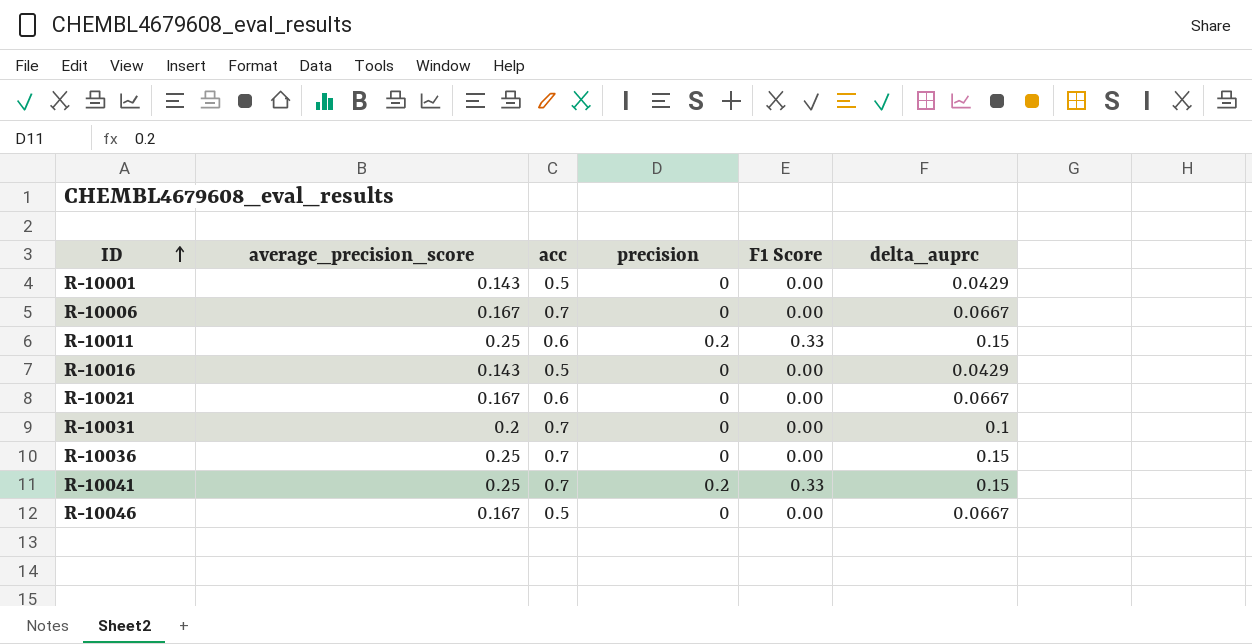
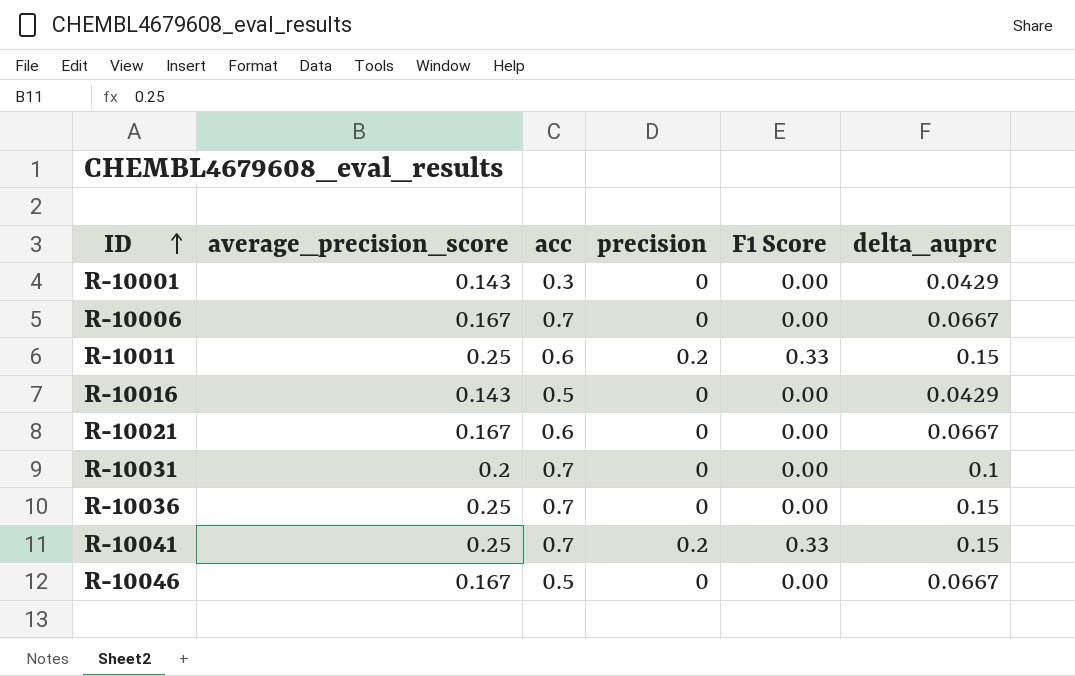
R-10001 | acc: 0.5 -> 0.3

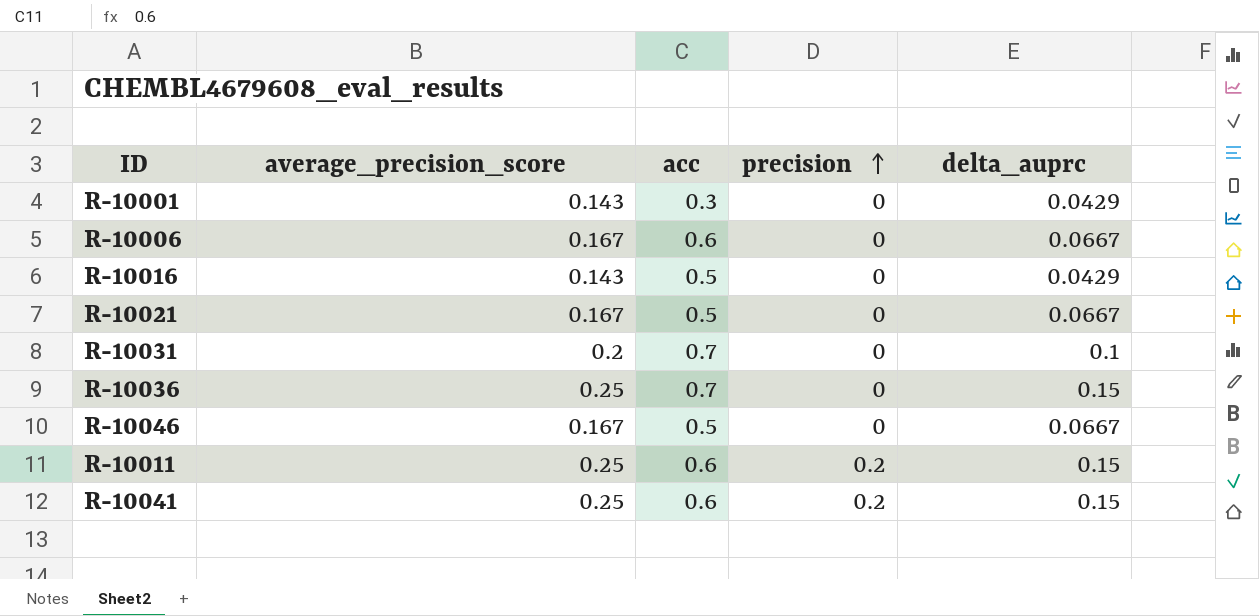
row order: ID ascending -> precision ascending
column F1 Score | position: 5 -> none
R-10006 | acc: 0.7 -> 0.6
R-10021 | acc: 0.6 -> 0.5
R-10041 | acc: 0.7 -> 0.6

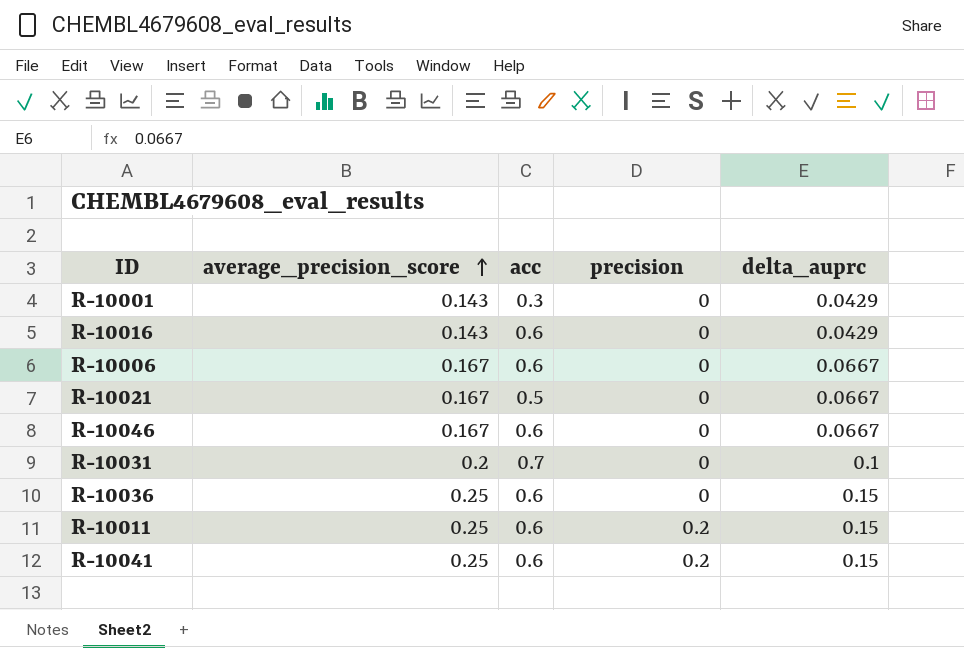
row order: precision ascending -> average_precision_score ascending
R-10016 | acc: 0.5 -> 0.6
R-10046 | acc: 0.5 -> 0.6
R-10036 | acc: 0.7 -> 0.6

